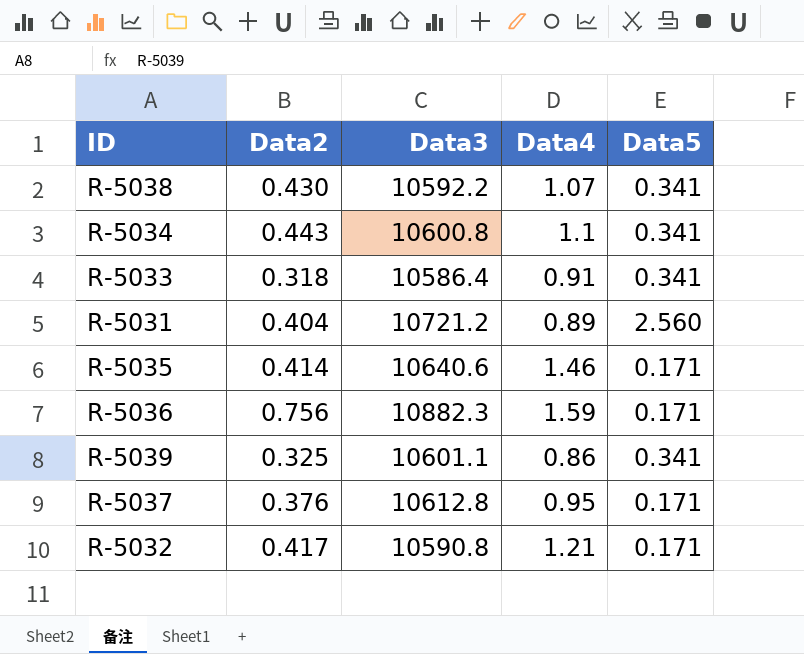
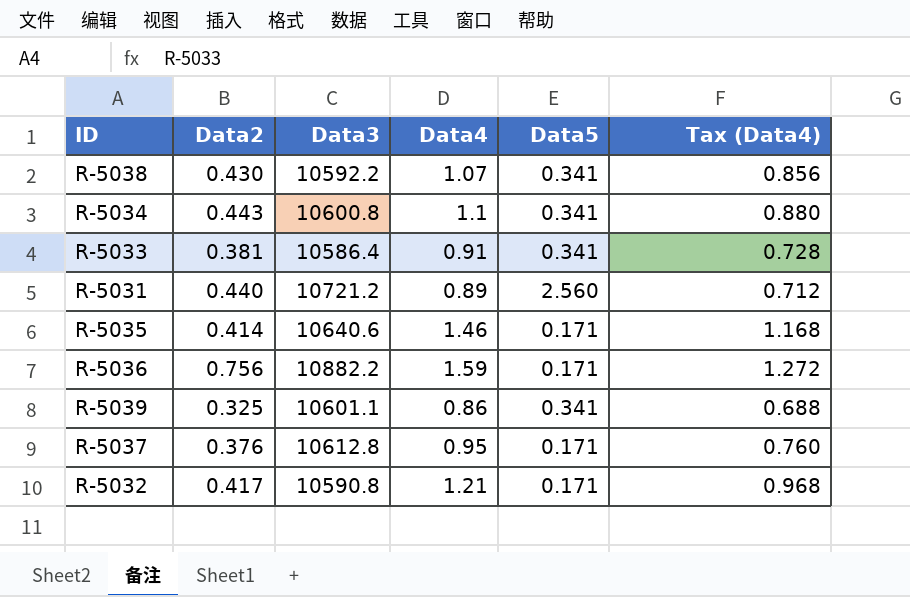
column Tax (Data4) | formula: none -> [Data4] * 0.8
R-5033 | Data2: 0.318 -> 0.381
R-5031 | Data2: 0.404 -> 0.440
R-5036 | Data3: 10882.3 -> 10882.2

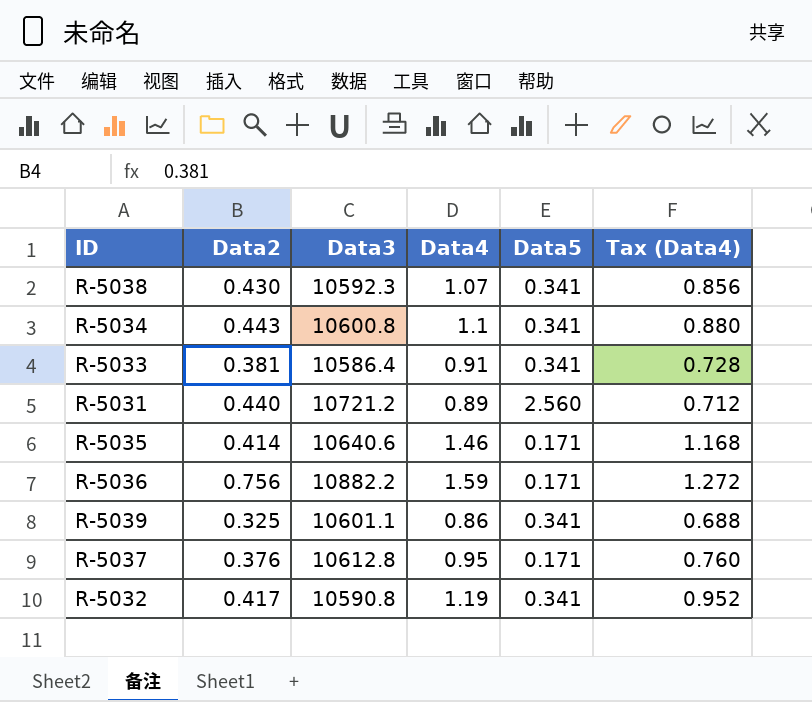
R-5038 | Data3: 10592.2 -> 10592.3
R-5032 | Data4: 1.21 -> 1.19
R-5032 | Data5: 0.171 -> 0.341
R-5032 | Tax (Data4): 0.968 -> 0.952

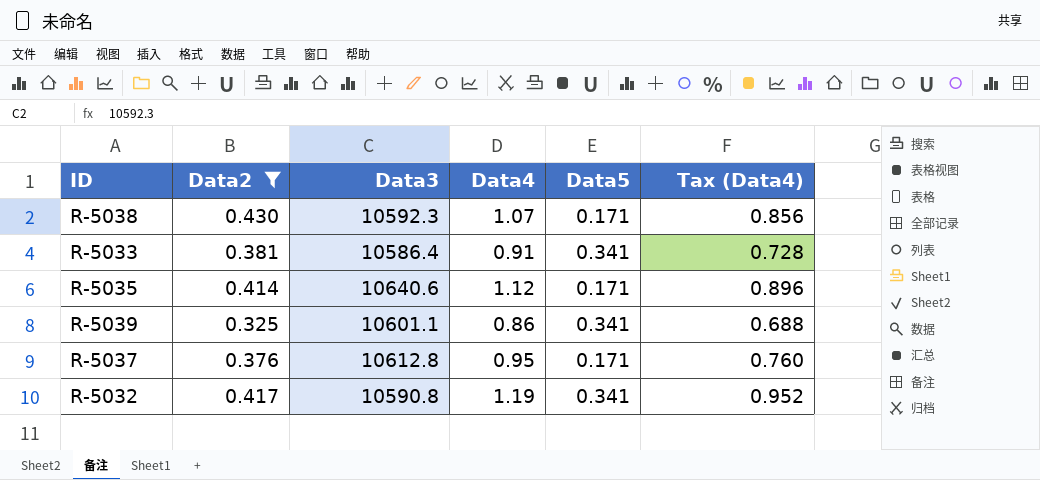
filter: none -> Data2 <= 0.430
R-5038 | Data5: 0.341 -> 0.171
R-5035 | Data4: 1.46 -> 1.12
R-5035 | Tax (Data4): 1.168 -> 0.896

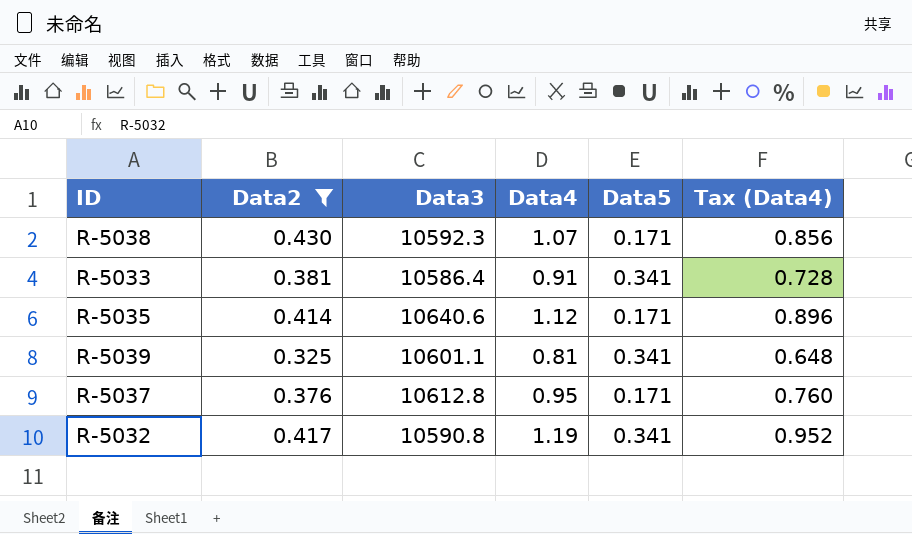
R-5039 | Data4: 0.86 -> 0.81
R-5039 | Tax (Data4): 0.688 -> 0.648

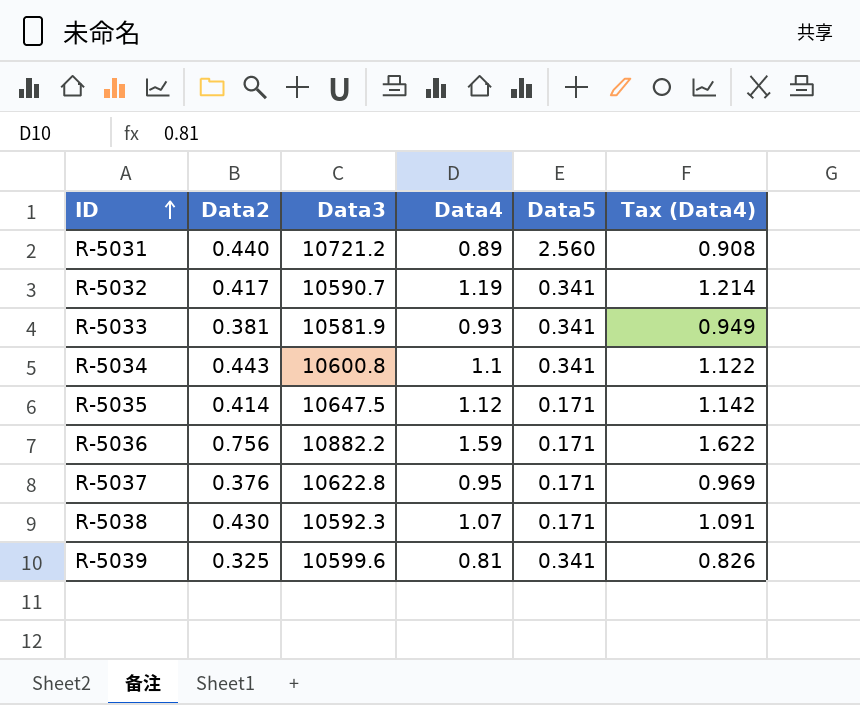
filter: Data2 <= 0.430 -> none
row order: none -> ID ascending
column Tax (Data4) | formula: [Data4] * 0.8 -> [Data4] * 1.02
R-5032 | Data3: 10590.8 -> 10590.7
R-5033 | Data3: 10586.4 -> 10581.9
R-5033 | Data4: 0.91 -> 0.93
R-5035 | Data3: 10640.6 -> 10647.5
R-5037 | Data3: 10612.8 -> 10622.8
R-5039 | Data3: 10601.1 -> 10599.6

